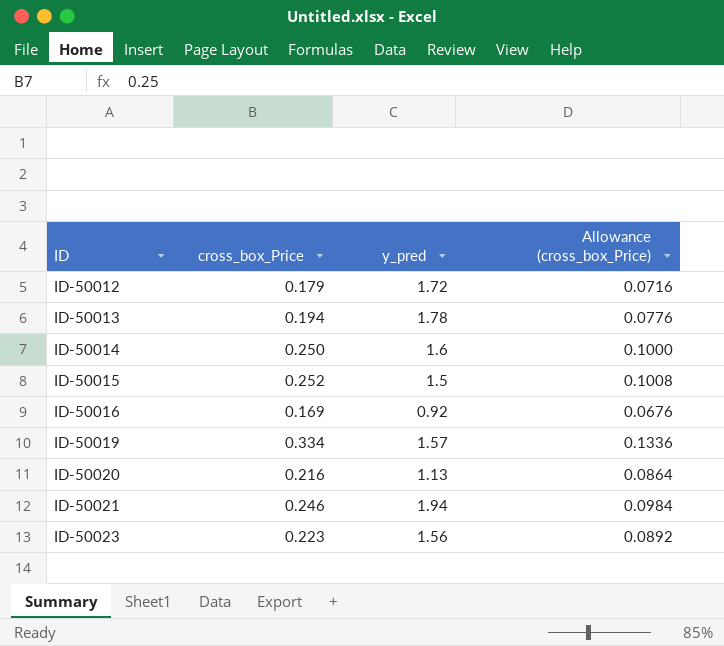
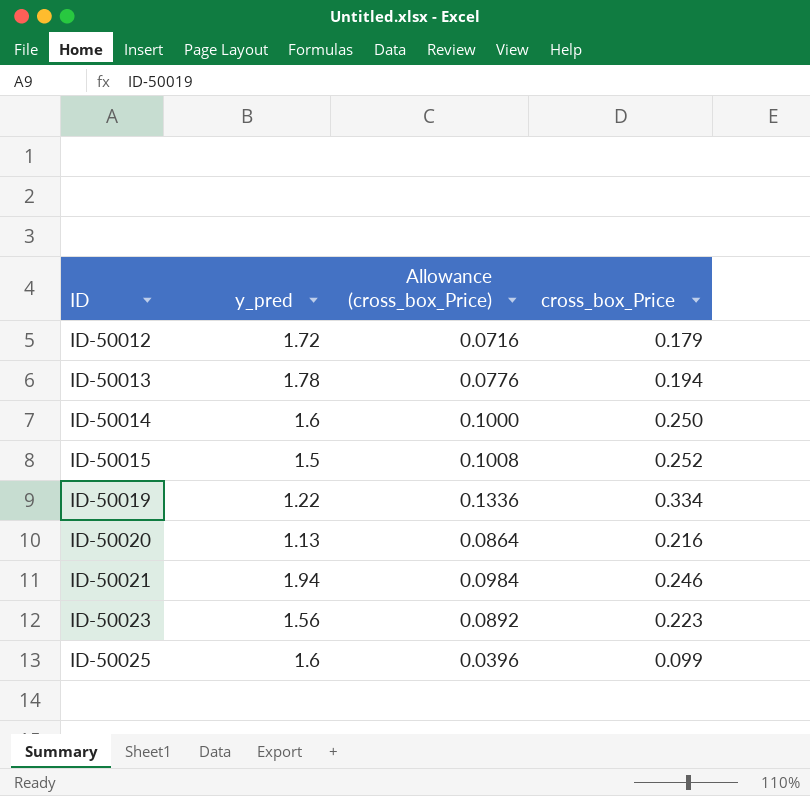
column cross_box_Price | position: 2 -> 4
row ID-50016: 0.169 | 0.92 | 0.0676 -> none
ID-50019 | y_pred: 1.57 -> 1.22
row ID-50025: none -> 1.6 | 0.0396 | 0.099

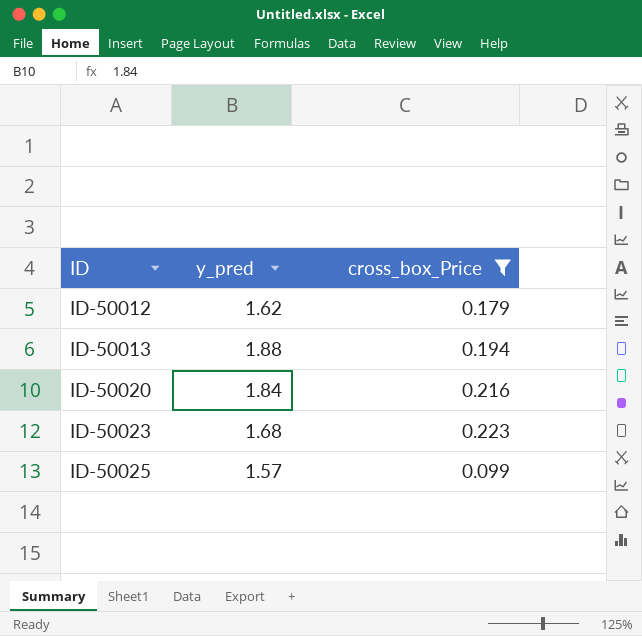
filter: none -> cross_box_Price <= 0.223
column Allowance (cross_box_Price) | formula: [cross_box_Price] * 0.4 -> none
ID-50012 | y_pred: 1.72 -> 1.62
ID-50013 | y_pred: 1.78 -> 1.88
ID-50020 | y_pred: 1.13 -> 1.84
ID-50023 | y_pred: 1.56 -> 1.68
ID-50025 | y_pred: 1.6 -> 1.57

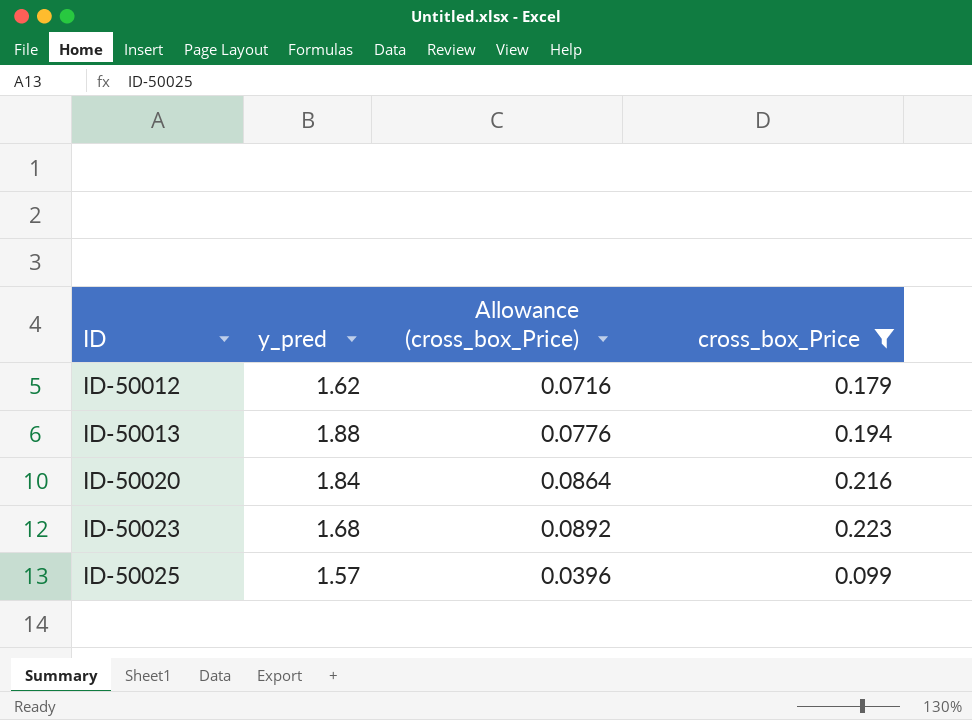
column Allowance (cross_box_Price) | formula: none -> [cross_box_Price] * 0.4

